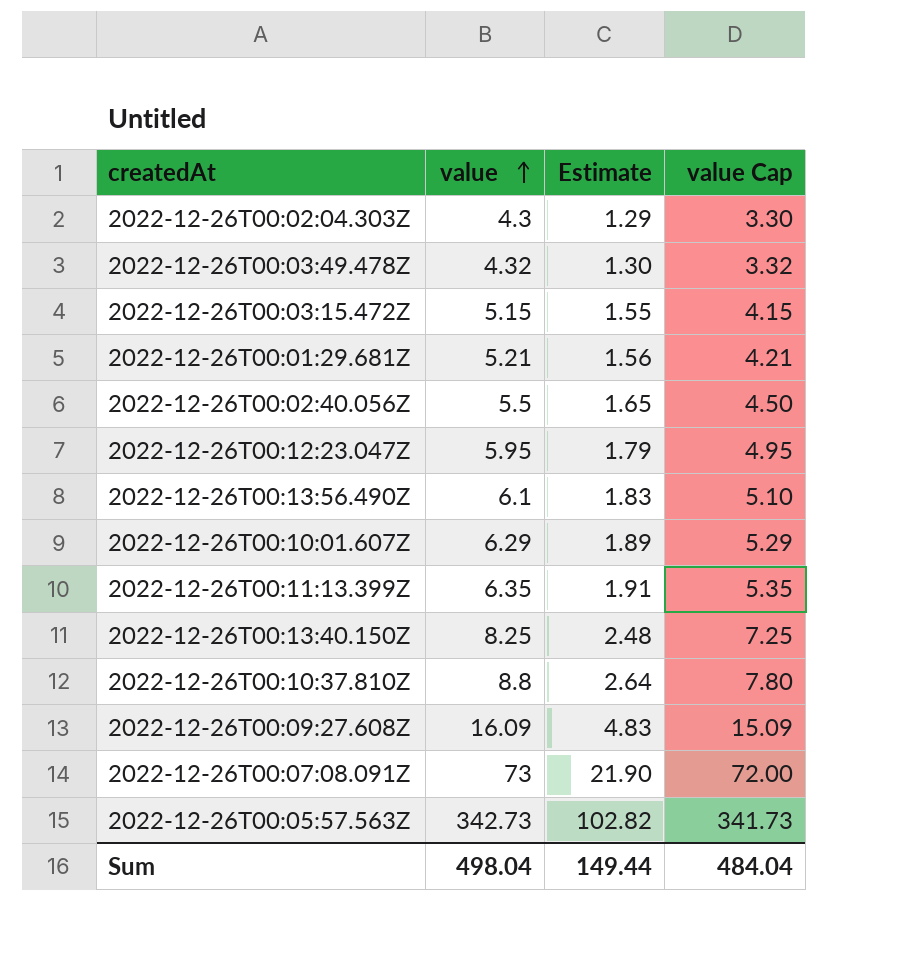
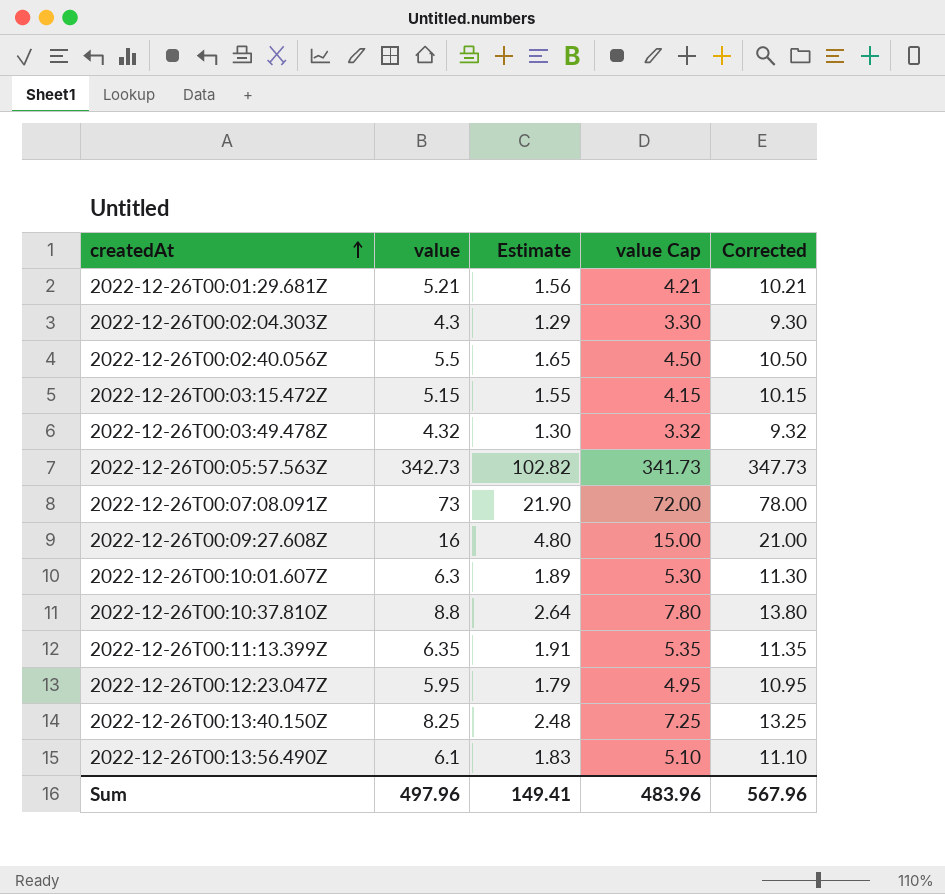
row order: value ascending -> createdAt ascending
column Corrected | formula: none -> [value] + 5
2022-12-26T00:09:27.608Z | value: 16.09 -> 16
2022-12-26T00:09:27.608Z | Estimate: 4.83 -> 4.80
2022-12-26T00:09:27.608Z | value Cap: 15.09 -> 15.00
2022-12-26T00:10:01.607Z | value: 6.29 -> 6.3
2022-12-26T00:10:01.607Z | value Cap: 5.29 -> 5.30
Sum | value: 498.04 -> 497.96
Sum | Estimate: 149.44 -> 149.41
Sum | value Cap: 484.04 -> 483.96

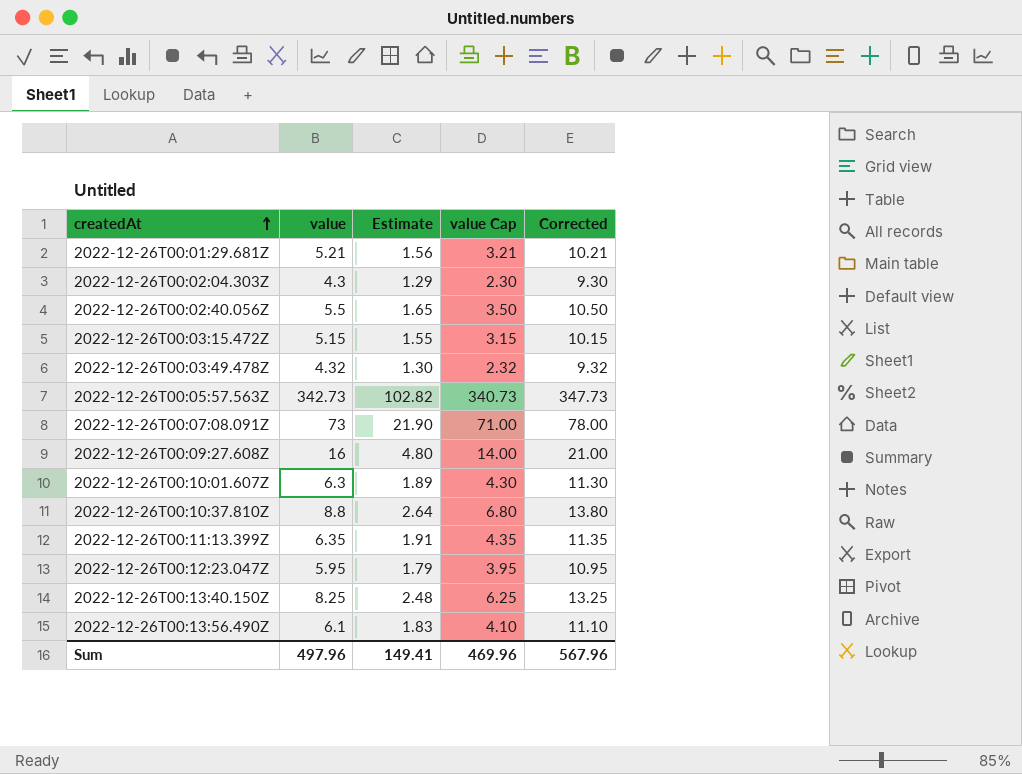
column value Cap | formula: [value] - 1 -> [value] - 2
Sum | value Cap: 483.96 -> 469.96

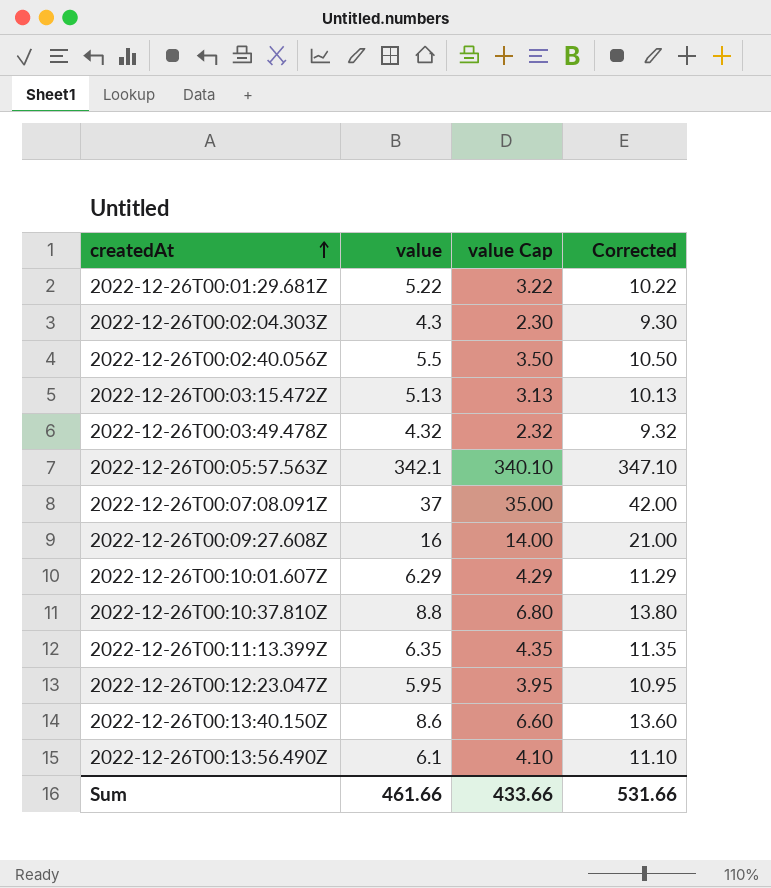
column Estimate | formula: [value] * 0.3 -> none
2022-12-26T00:01:29.681Z | value: 5.21 -> 5.22
2022-12-26T00:01:29.681Z | value Cap: 3.21 -> 3.22
2022-12-26T00:01:29.681Z | Corrected: 10.21 -> 10.22
2022-12-26T00:03:15.472Z | value: 5.15 -> 5.13
2022-12-26T00:03:15.472Z | value Cap: 3.15 -> 3.13
2022-12-26T00:03:15.472Z | Corrected: 10.15 -> 10.13
2022-12-26T00:05:57.563Z | value: 342.73 -> 342.1
2022-12-26T00:05:57.563Z | value Cap: 340.73 -> 340.10
2022-12-26T00:05:57.563Z | Corrected: 347.73 -> 347.10
2022-12-26T00:07:08.091Z | value: 73 -> 37
2022-12-26T00:07:08.091Z | value Cap: 71.00 -> 35.00
2022-12-26T00:07:08.091Z | Corrected: 78.00 -> 42.00
2022-12-26T00:10:01.607Z | value: 6.3 -> 6.29
2022-12-26T00:10:01.607Z | value Cap: 4.30 -> 4.29
2022-12-26T00:10:01.607Z | Corrected: 11.30 -> 11.29
2022-12-26T00:13:40.150Z | value: 8.25 -> 8.6
2022-12-26T00:13:40.150Z | value Cap: 6.25 -> 6.60
2022-12-26T00:13:40.150Z | Corrected: 13.25 -> 13.60
Sum | value: 497.96 -> 461.66
Sum | value Cap: 469.96 -> 433.66
Sum | Corrected: 567.96 -> 531.66

